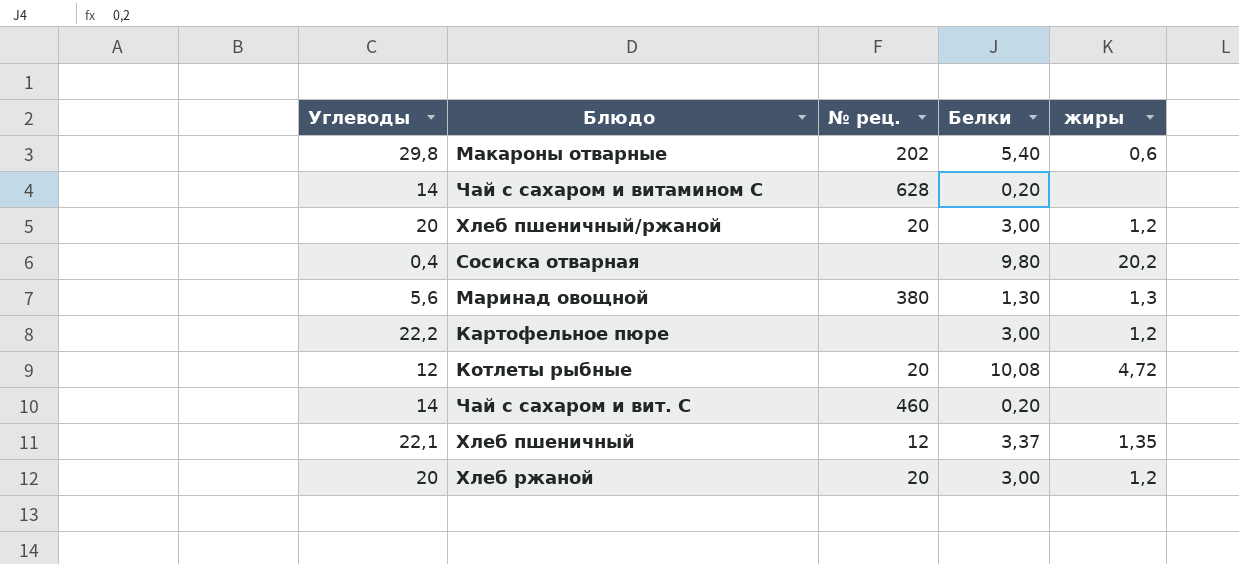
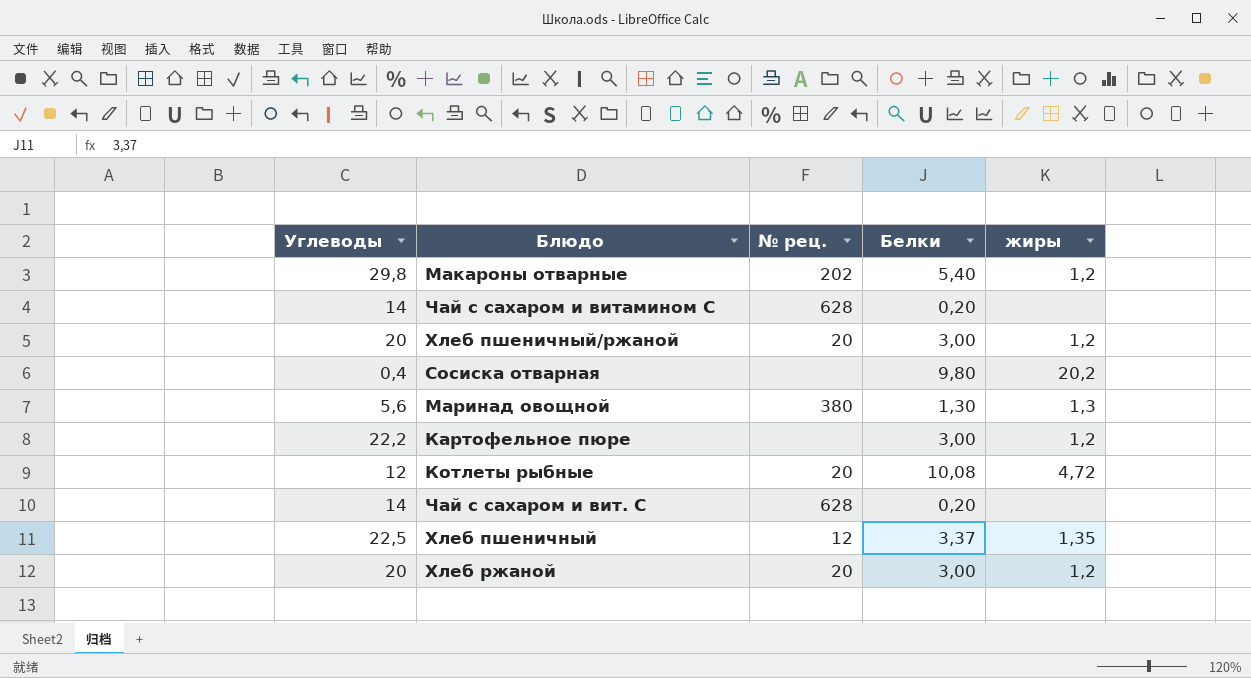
Макароны отварные | жиры: 0,6 -> 1,2
Чай с сахаром и вит. С | № рец.: 460 -> 628
Хлеб пшеничный | Углеводы: 22,1 -> 22,5

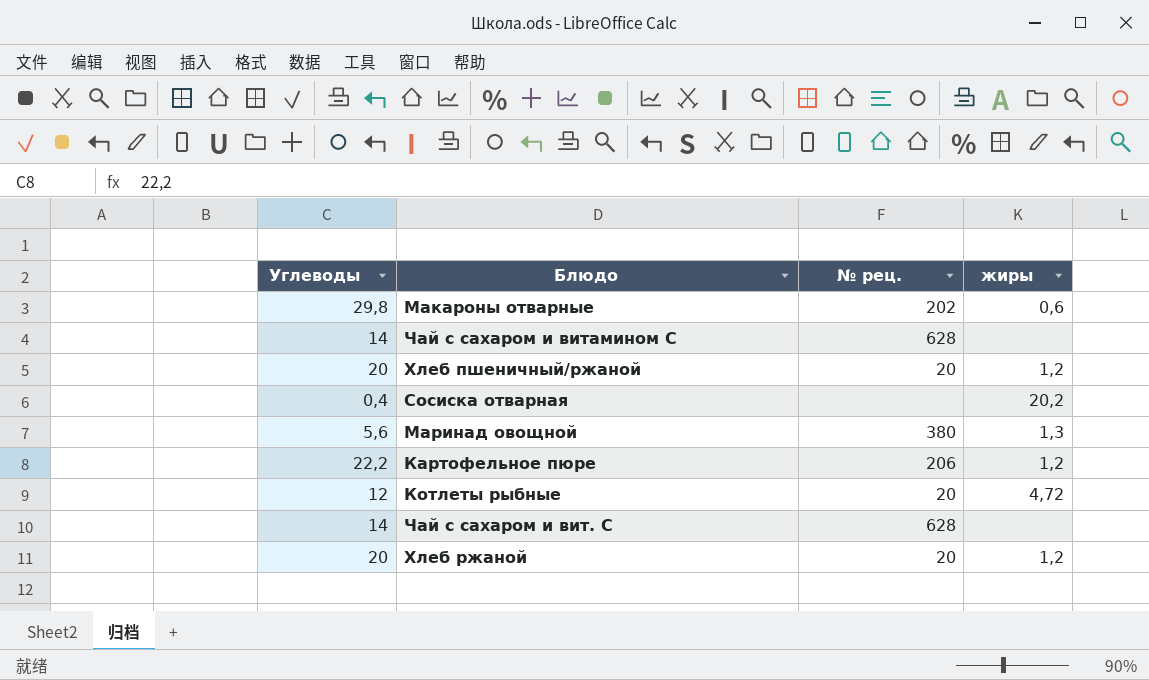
column Белки | position: 4 -> none
row Хлеб пшеничный: 22,5 | 12 | 3,37 | 1,35 -> none
Макароны отварные | жиры: 1,2 -> 0,6
Картофельное пюре | № рец.: none -> 206

